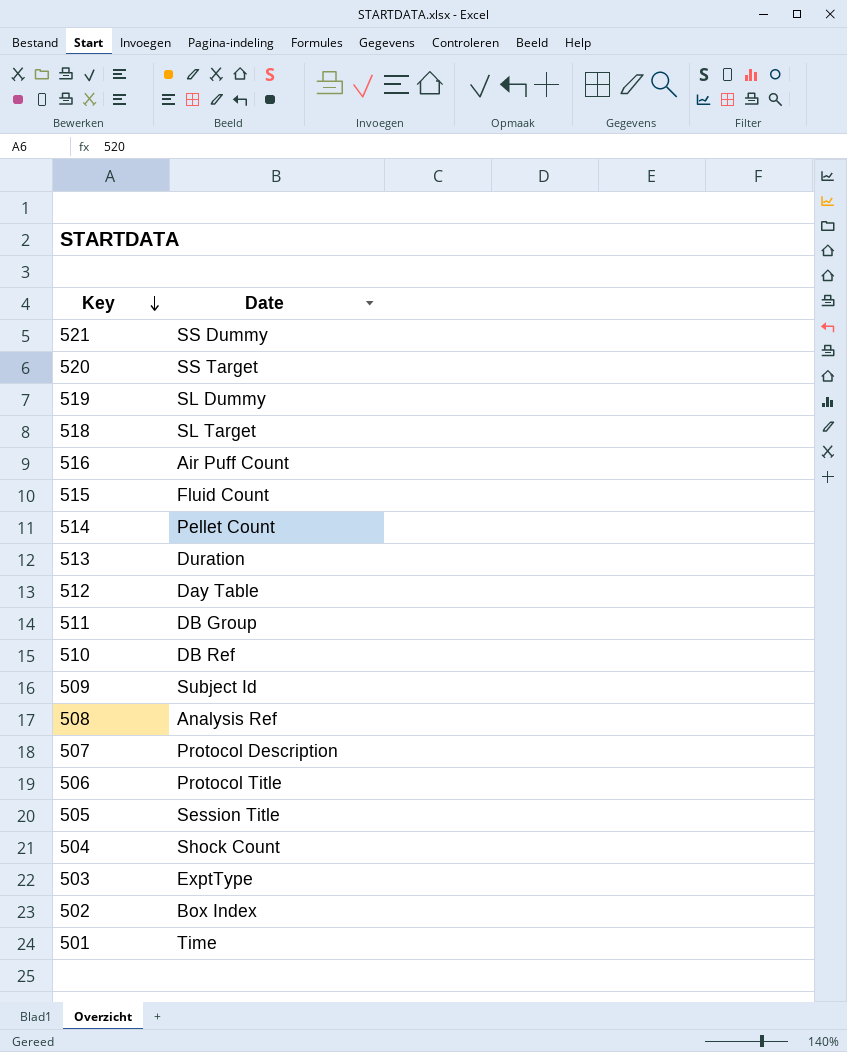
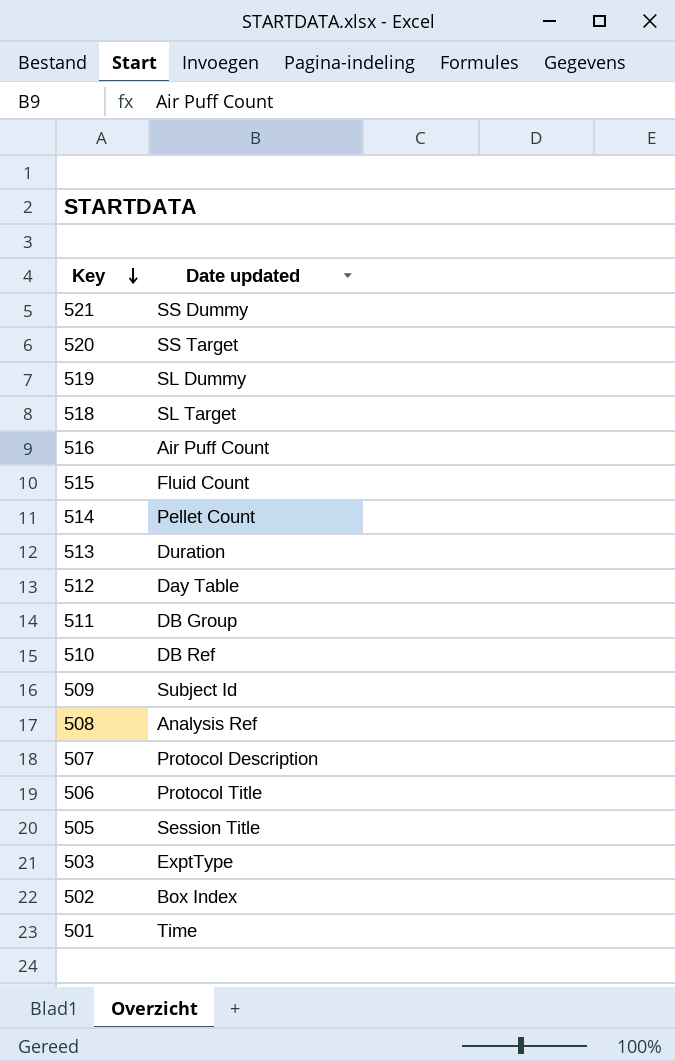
column name: Date -> Date updated
row 504: Shock Count -> none

